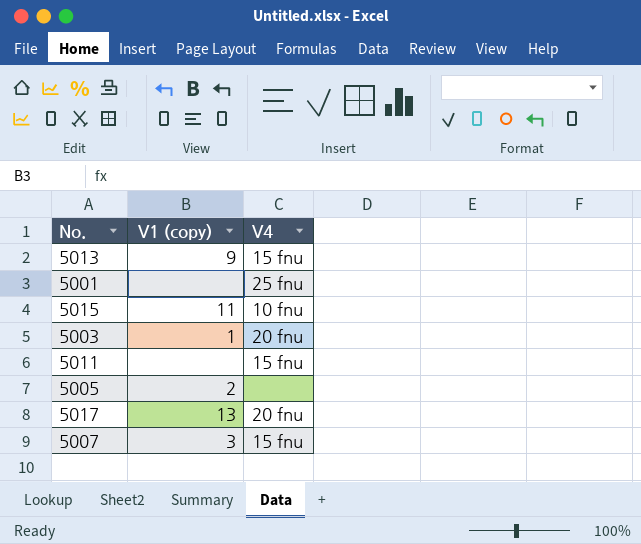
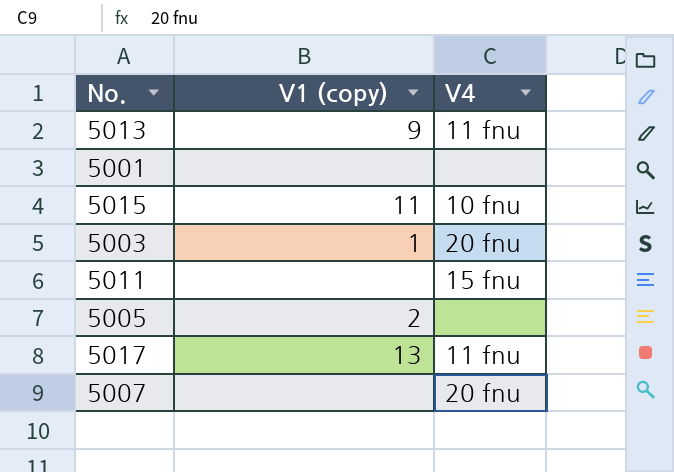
5013 | V4: 15 fnu -> 11 fnu
5001 | V4: 25 fnu -> none
5017 | V4: 20 fnu -> 11 fnu
5007 | V1 (copy): 3 -> none
5007 | V4: 15 fnu -> 20 fnu

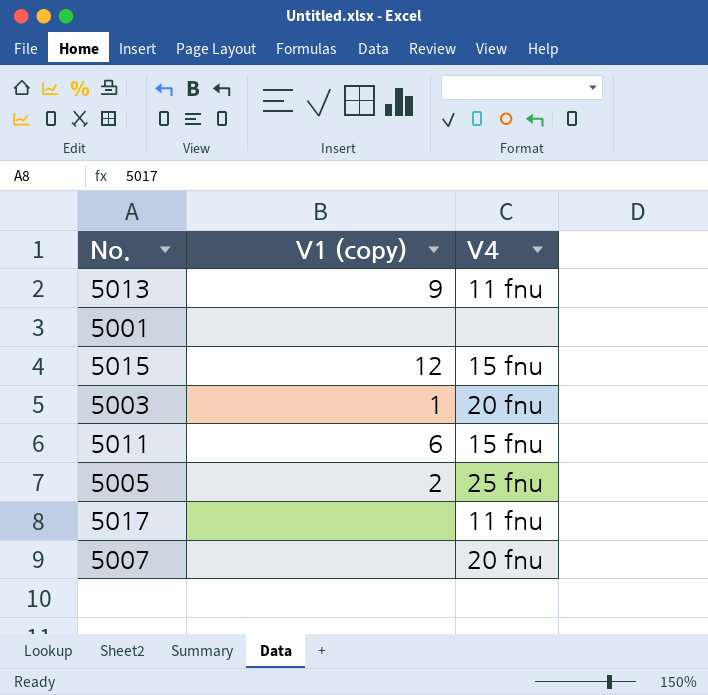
5015 | V1 (copy): 11 -> 12
5015 | V4: 10 fnu -> 15 fnu
5011 | V1 (copy): none -> 6
5005 | V4: none -> 25 fnu
5017 | V1 (copy): 13 -> none

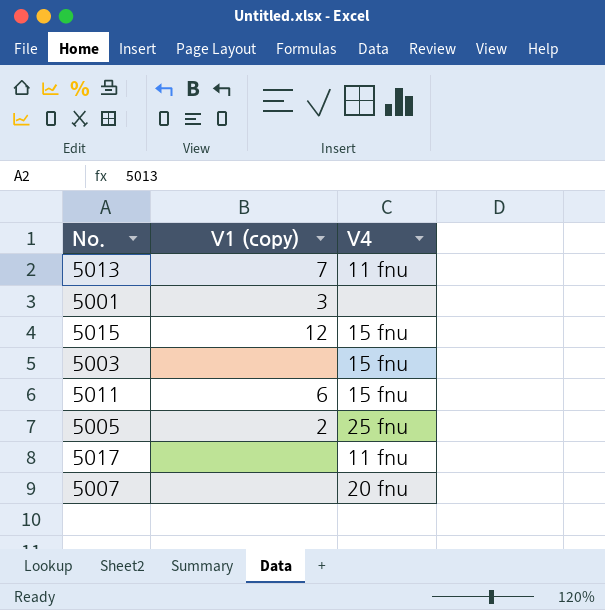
5013 | V1 (copy): 9 -> 7
5001 | V1 (copy): none -> 3
5003 | V1 (copy): 1 -> none
5003 | V4: 20 fnu -> 15 fnu

